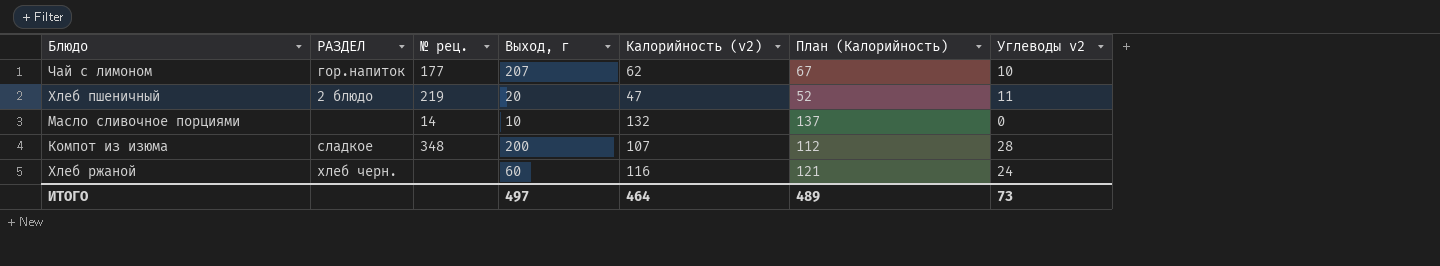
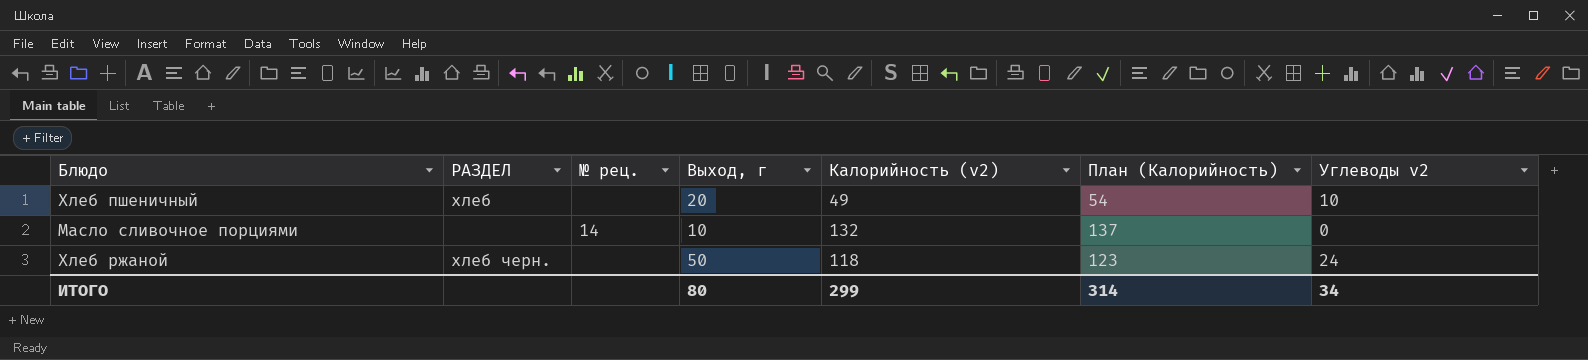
row Чай с лимоном: гор.напиток | 177 | 207 | 62 | 67 | 10 -> none
row Компот из изюма: сладкое | 348 | 200 | 107 | 112 | 28 -> none
Хлеб пшеничный | РАЗДЕЛ: 2 блюдо -> хлеб
Хлеб пшеничный | № рец.: 219 -> none
Хлеб пшеничный | Калорийность (v2): 47 -> 49
Хлеб пшеничный | План (Калорийность): 52 -> 54
Хлеб пшеничный | Углеводы v2: 11 -> 10
Хлеб ржаной | Выход, г: 60 -> 50
Хлеб ржаной | Калорийность (v2): 116 -> 118
Хлеб ржаной | План (Калорийность): 121 -> 123
ИТОГО | Выход, г: 497 -> 80
ИТОГО | Калорийность (v2): 464 -> 299
ИТОГО | План (Калорийность): 489 -> 314
ИТОГО | Углеводы v2: 73 -> 34

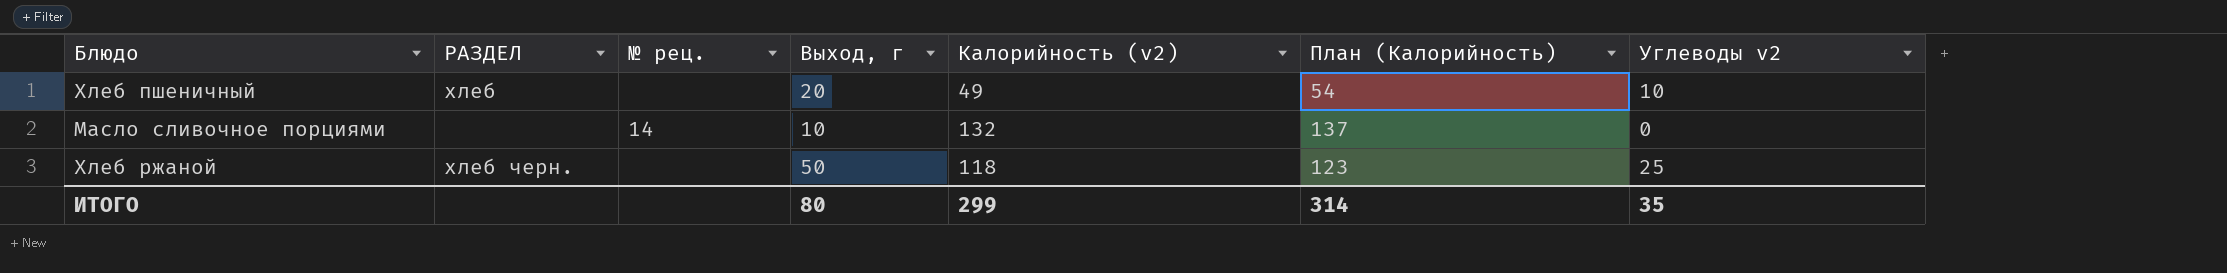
Хлеб ржаной | Углеводы v2: 24 -> 25
ИТОГО | Углеводы v2: 34 -> 35

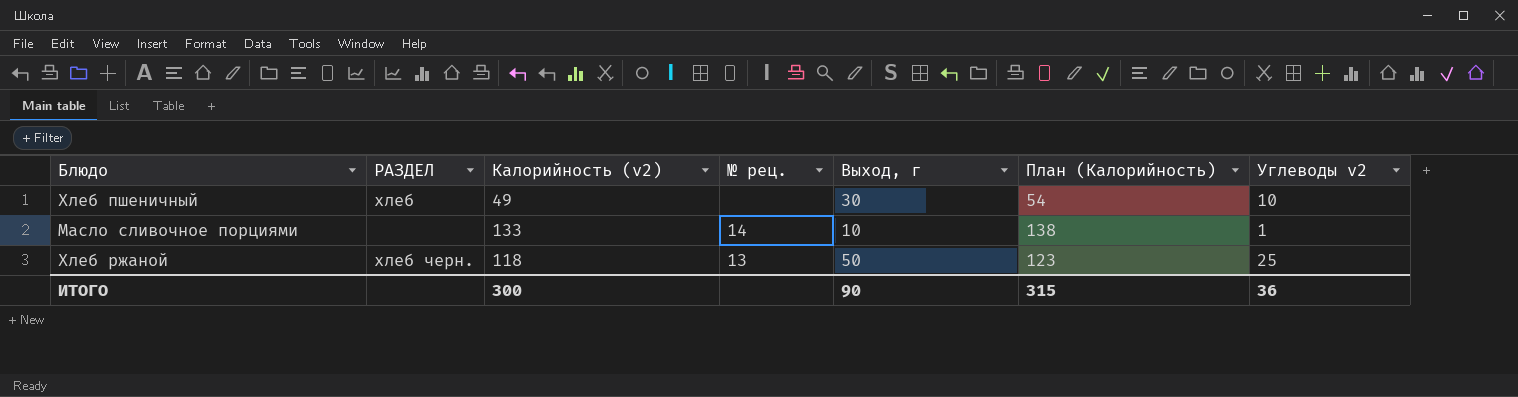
column Калорийность (v2) | position: 5 -> 3
Хлеб пшеничный | Выход, г: 20 -> 30
Масло сливочное порциями | Калорийность (v2): 132 -> 133
Масло сливочное порциями | План (Калорийность): 137 -> 138
Масло сливочное порциями | Углеводы v2: 0 -> 1
Хлеб ржаной | № рец.: none -> 13
ИТОГО | Калорийность (v2): 299 -> 300
ИТОГО | Выход, г: 80 -> 90
ИТОГО | План (Калорийность): 314 -> 315
ИТОГО | Углеводы v2: 35 -> 36

